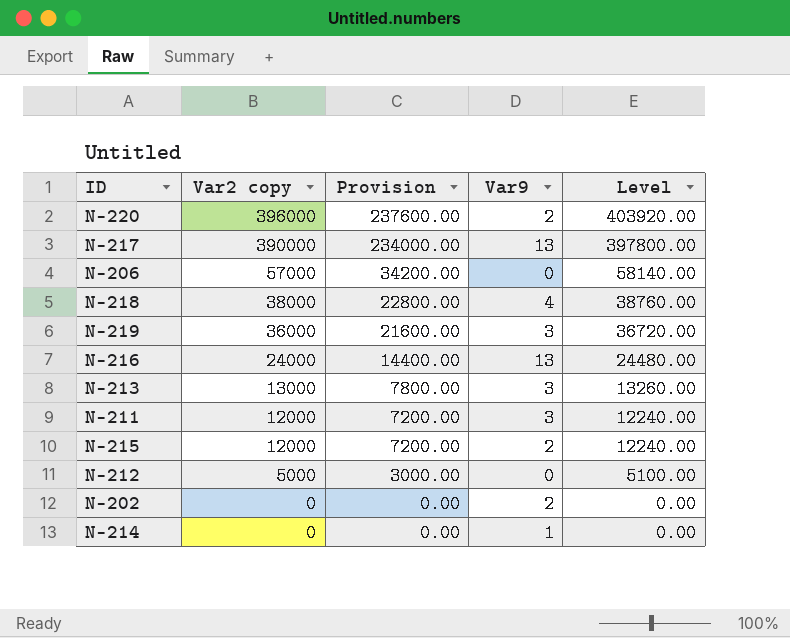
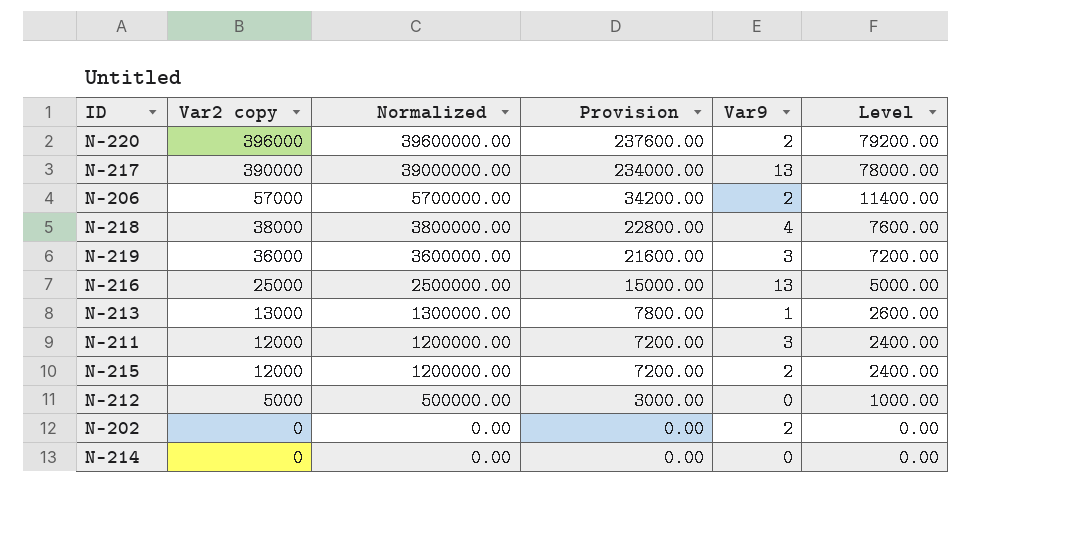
column Normalized | formula: none -> [Var2 copy] * 100
column Level | formula: [Var2 copy] * 1.02 -> [Var2 copy] * 0.2
N-206 | Var9: 0 -> 2
N-216 | Var2 copy: 24000 -> 25000
N-216 | Provision: 14400.00 -> 15000.00
N-213 | Var9: 3 -> 1
N-214 | Var9: 1 -> 0

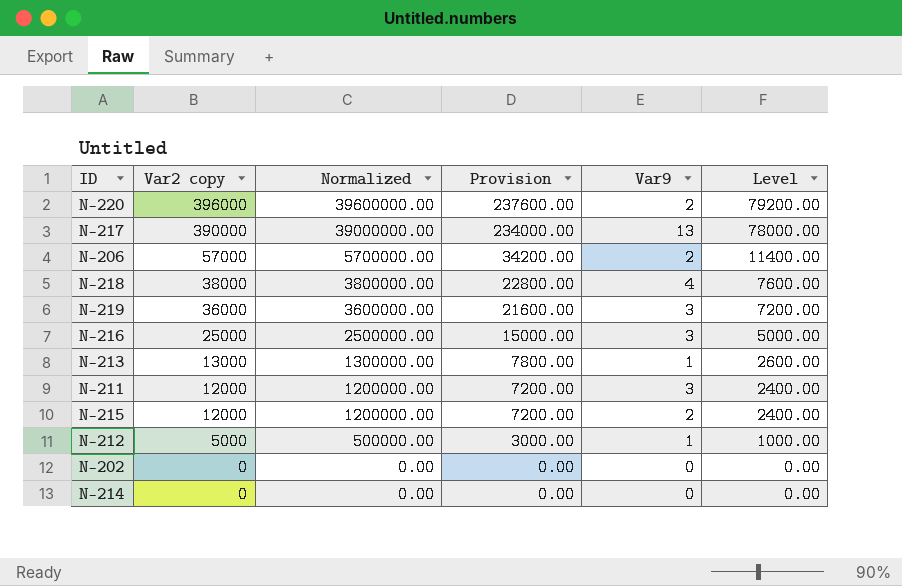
N-216 | Var9: 13 -> 3
N-212 | Var9: 0 -> 1
N-202 | Var9: 2 -> 0

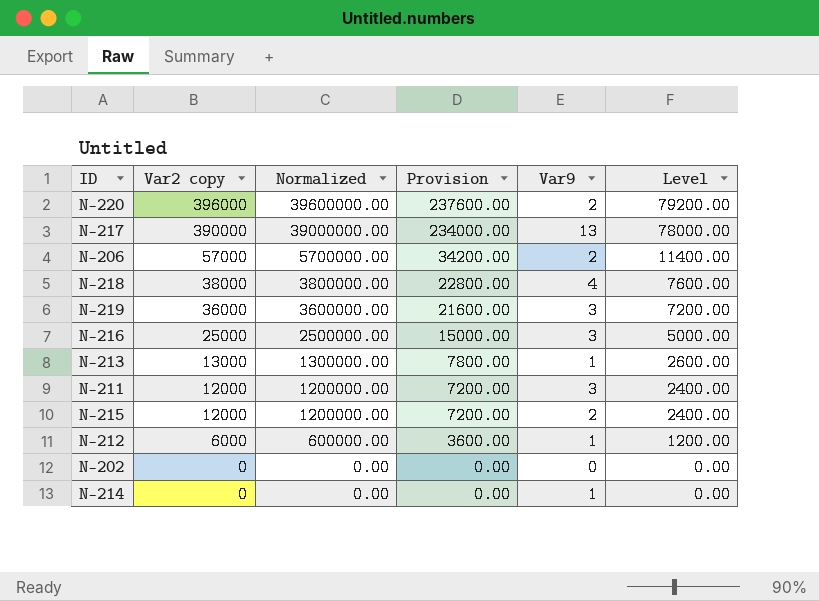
N-212 | Var2 copy: 5000 -> 6000
N-212 | Normalized: 500000.00 -> 600000.00
N-212 | Provision: 3000.00 -> 3600.00
N-212 | Level: 1000.00 -> 1200.00
N-214 | Var9: 0 -> 1

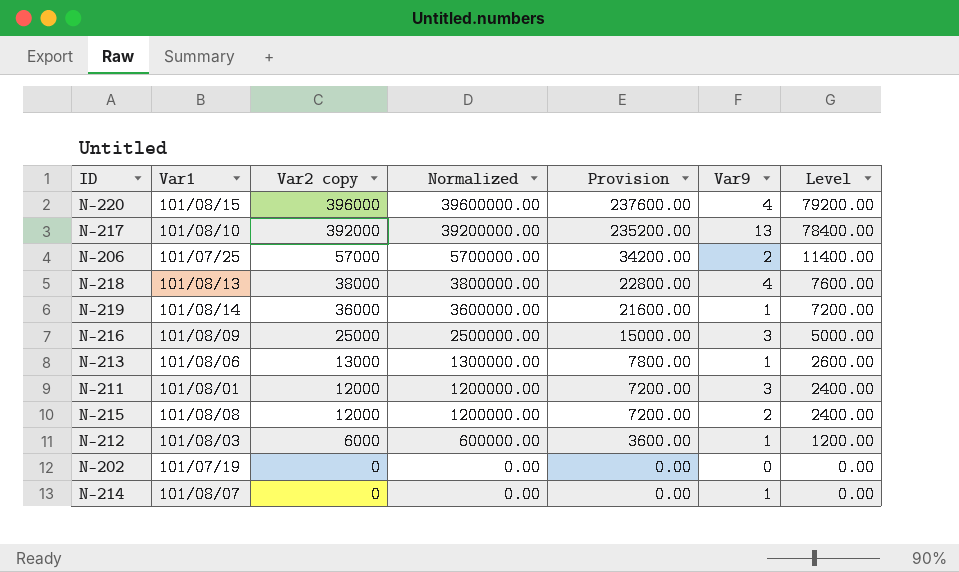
column Var1 | position: none -> 2
N-220 | Var9: 2 -> 4
N-217 | Var2 copy: 390000 -> 392000
N-217 | Normalized: 39000000.00 -> 39200000.00
N-217 | Provision: 234000.00 -> 235200.00
N-217 | Level: 78000.00 -> 78400.00
N-219 | Var9: 3 -> 1

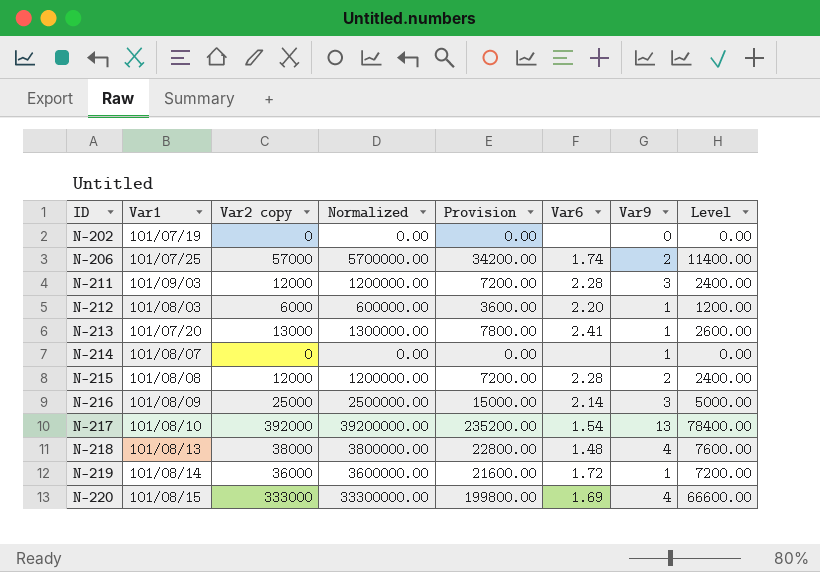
row order: Var2 copy descending -> ID ascending
column Var6 | position: none -> 6
N-211 | Var1: 101/08/01 -> 101/09/03
N-213 | Var1: 101/08/06 -> 101/07/20
N-220 | Var2 copy: 396000 -> 333000
N-220 | Normalized: 39600000.00 -> 33300000.00
N-220 | Provision: 237600.00 -> 199800.00
N-220 | Level: 79200.00 -> 66600.00

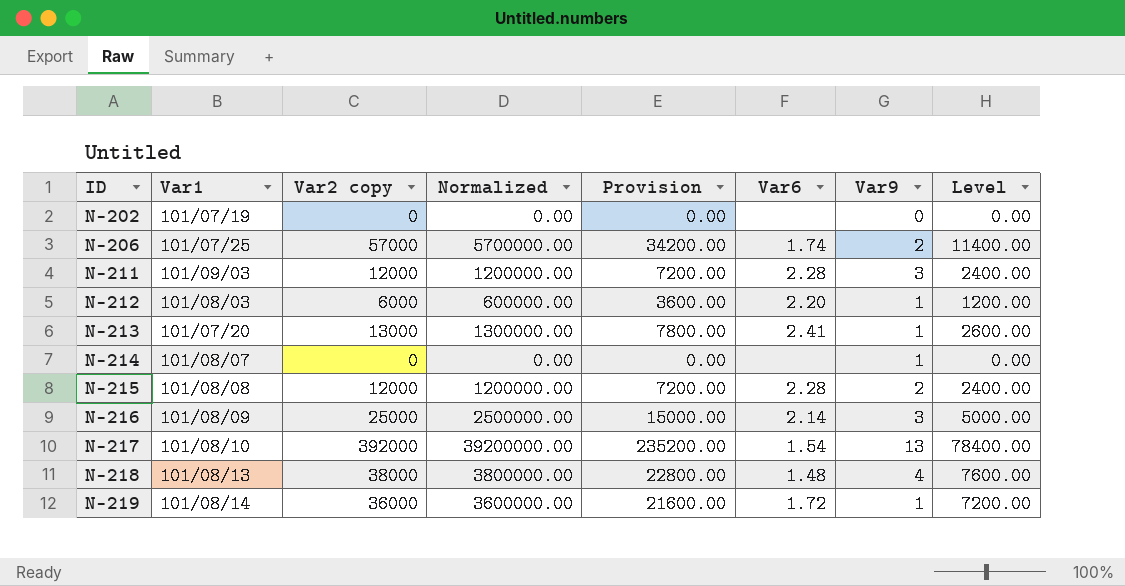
row N-220: 101/08/15 | 333000 | 33300000.00 | 199800.00 | 1.69 | 4 | 66600.00 -> none

